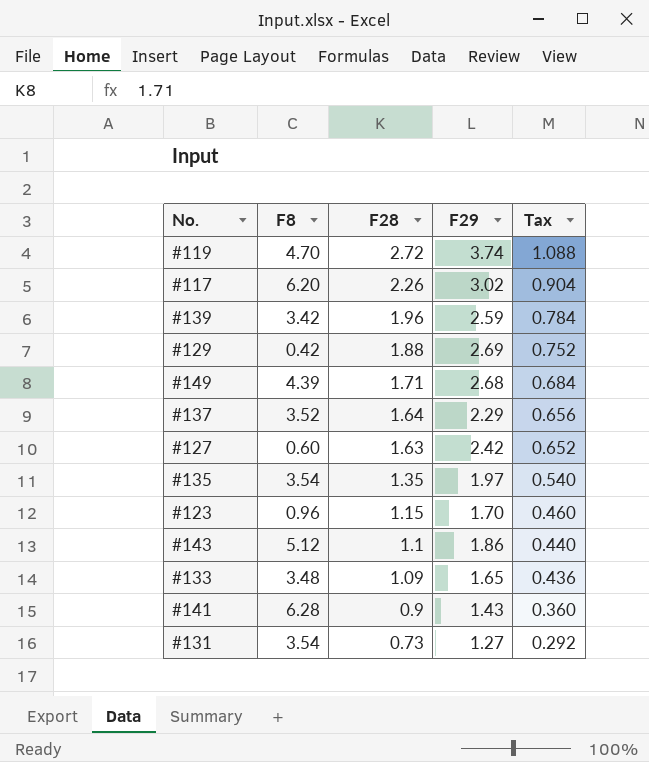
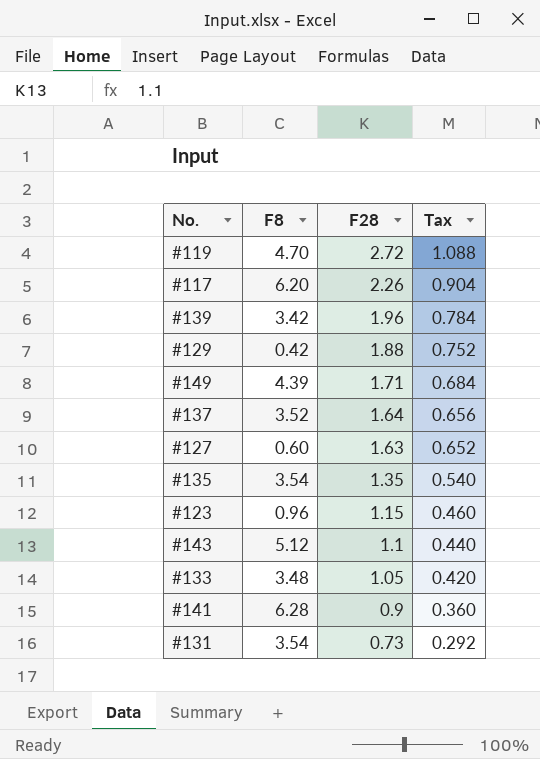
column F29 | position: 4 -> none
#133 | F28: 1.09 -> 1.05
#133 | Tax: 0.436 -> 0.420

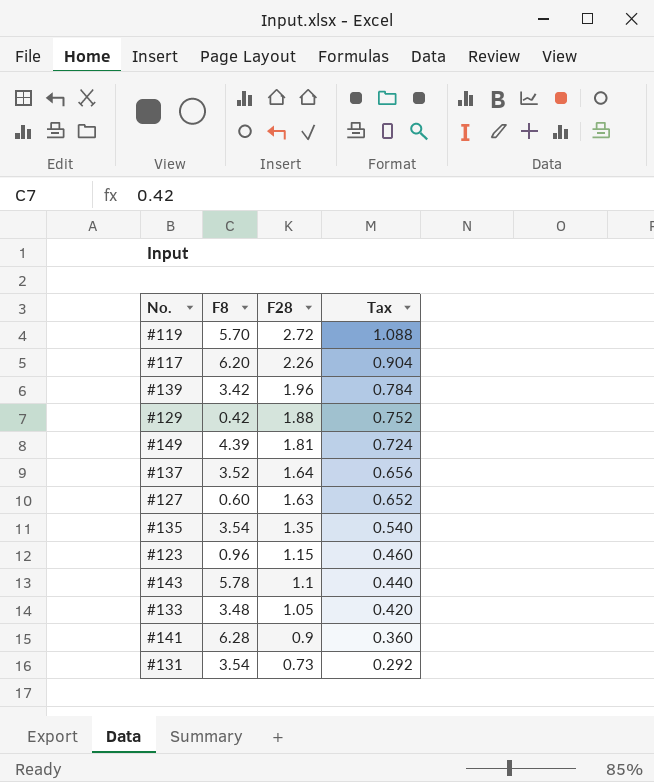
#119 | F8: 4.70 -> 5.70
#149 | F28: 1.71 -> 1.81
#149 | Tax: 0.684 -> 0.724
#143 | F8: 5.12 -> 5.78

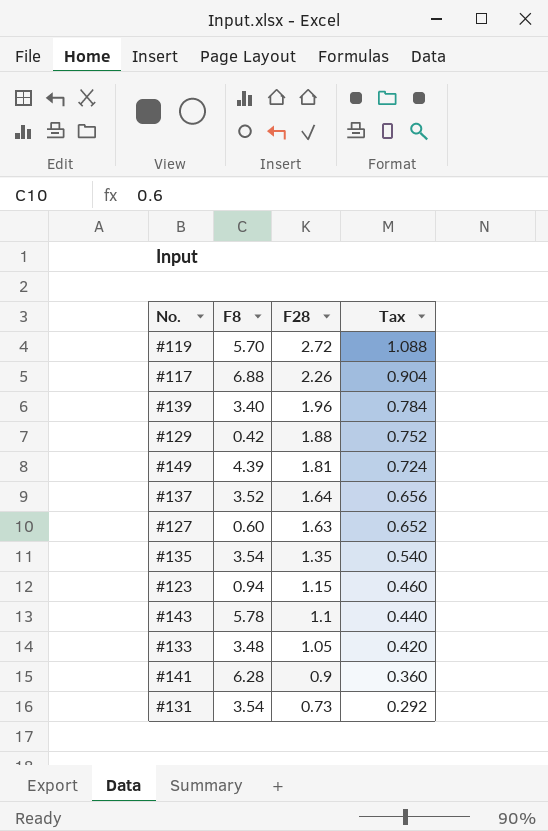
#117 | F8: 6.20 -> 6.88
#139 | F8: 3.42 -> 3.40
#123 | F8: 0.96 -> 0.94

